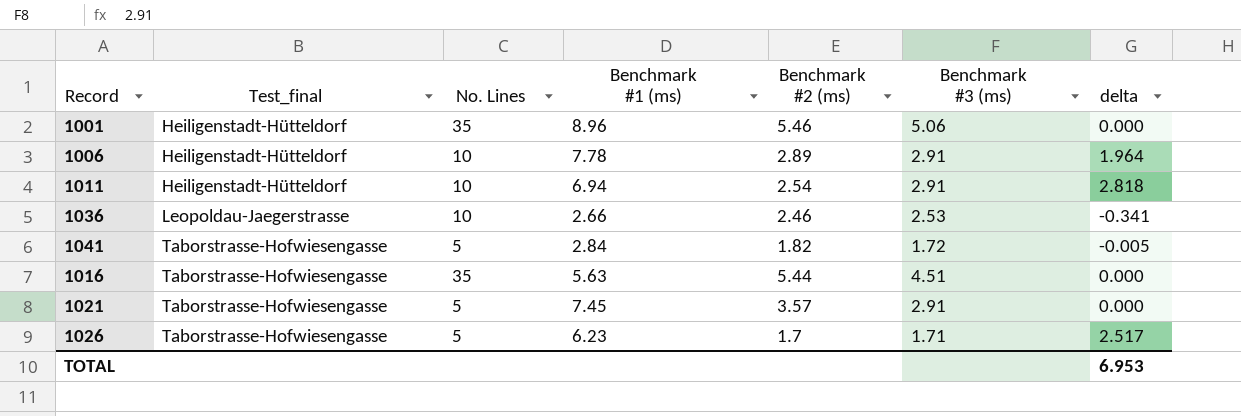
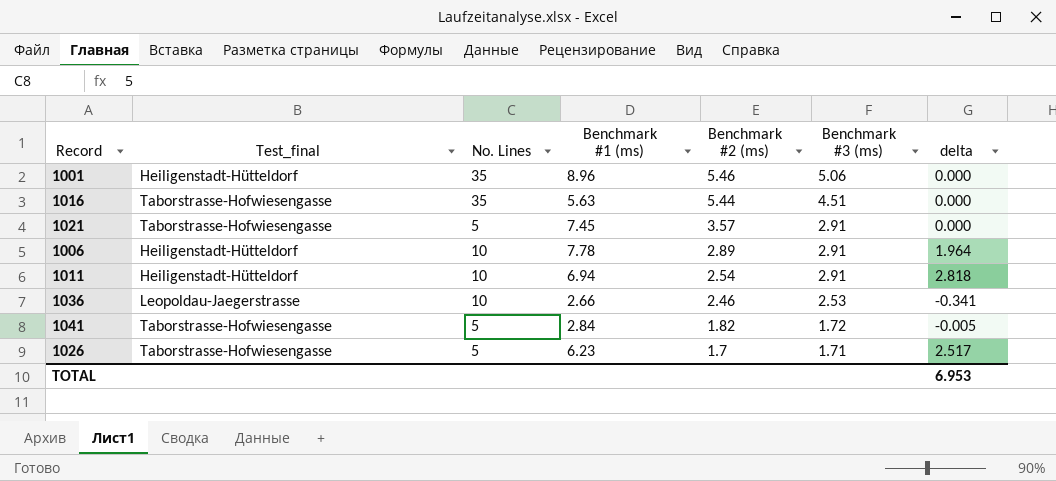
row order: Test_final ascending -> Benchmark #2 (ms) descending

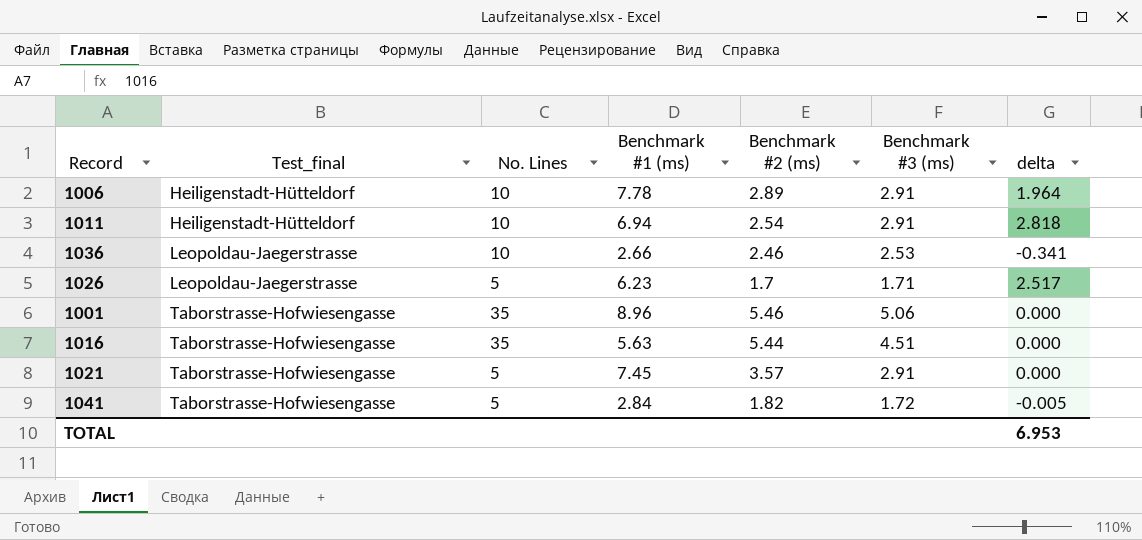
row order: Benchmark #2 (ms) descending -> Test_final ascending
1026 | Test_final: Taborstrasse-Hofwiesengasse -> Leopoldau-Jaegerstrasse
1001 | Test_final: Heiligenstadt-Hütteldorf -> Taborstrasse-Hofwiesengasse

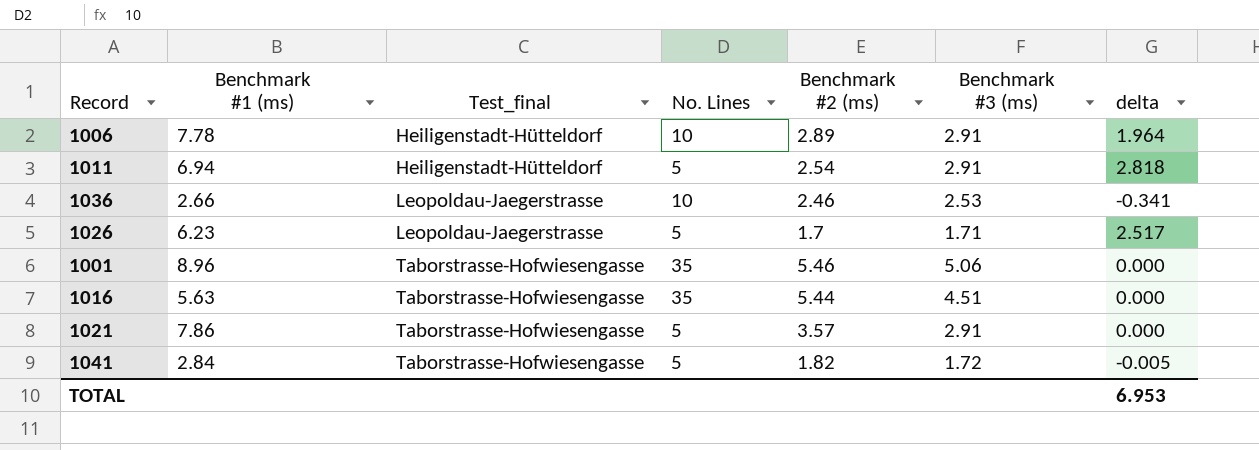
column Benchmark #1 (ms) | position: 4 -> 2
1011 | No. Lines: 10 -> 5
1021 | Benchmark #1 (ms): 7.45 -> 7.86

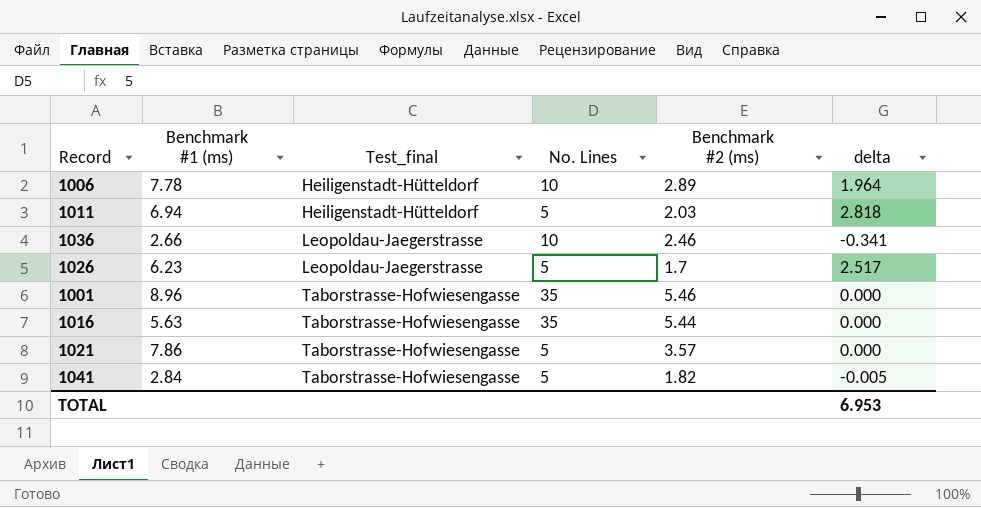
column Benchmark #3 (ms) | position: 6 -> none
1011 | Benchmark #2 (ms): 2.54 -> 2.03

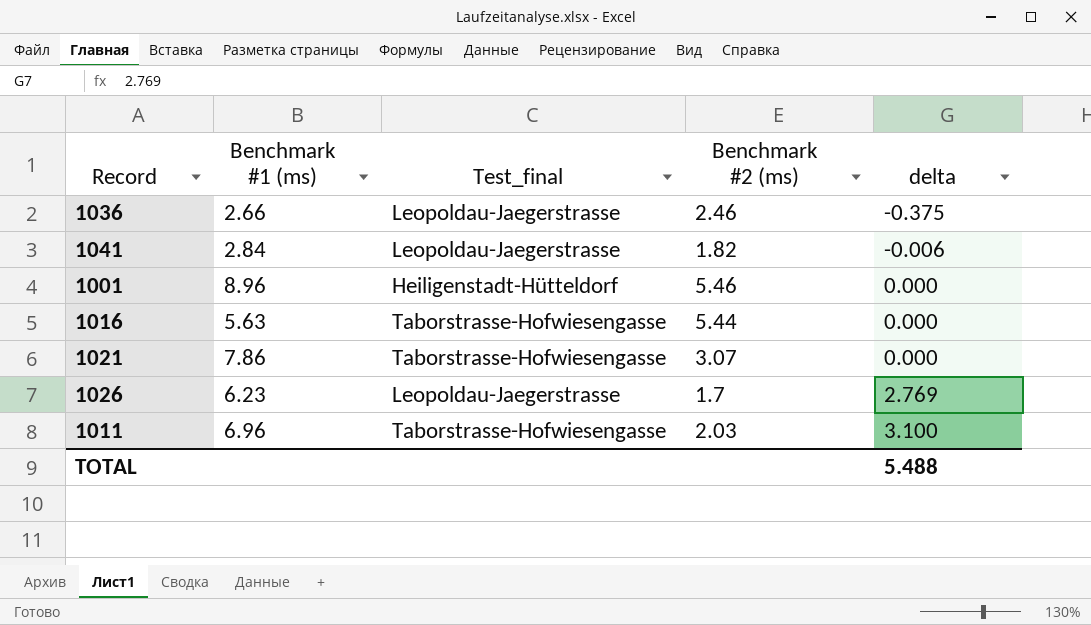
row order: Test_final ascending -> delta ascending
column No. Lines | position: 4 -> none
row 1006: 7.78 | Heiligenstadt-Hütteldorf | 10 | 2.89 | 1.964 -> none
1036 | delta: -0.341 -> -0.375
1041 | Test_final: Taborstrasse-Hofwiesengasse -> Leopoldau-Jaegerstrasse
1041 | delta: -0.005 -> -0.006
1001 | Test_final: Taborstrasse-Hofwiesengasse -> Heiligenstadt-Hütteldorf
1021 | Benchmark #2 (ms): 3.57 -> 3.07
1026 | delta: 2.517 -> 2.769
1011 | Benchmark #1 (ms): 6.94 -> 6.96
1011 | Test_final: Heiligenstadt-Hütteldorf -> Taborstrasse-Hofwiesengasse
1011 | delta: 2.818 -> 3.100
TOTAL | delta: 6.953 -> 5.488

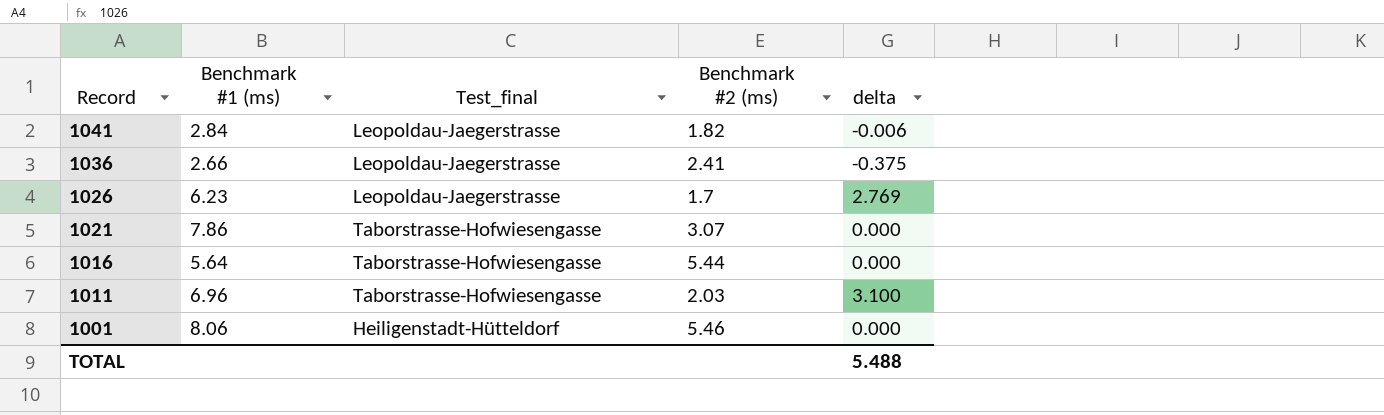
row order: delta ascending -> Record descending
1036 | Benchmark #2 (ms): 2.46 -> 2.41
1016 | Benchmark #1 (ms): 5.63 -> 5.64
1001 | Benchmark #1 (ms): 8.96 -> 8.06

